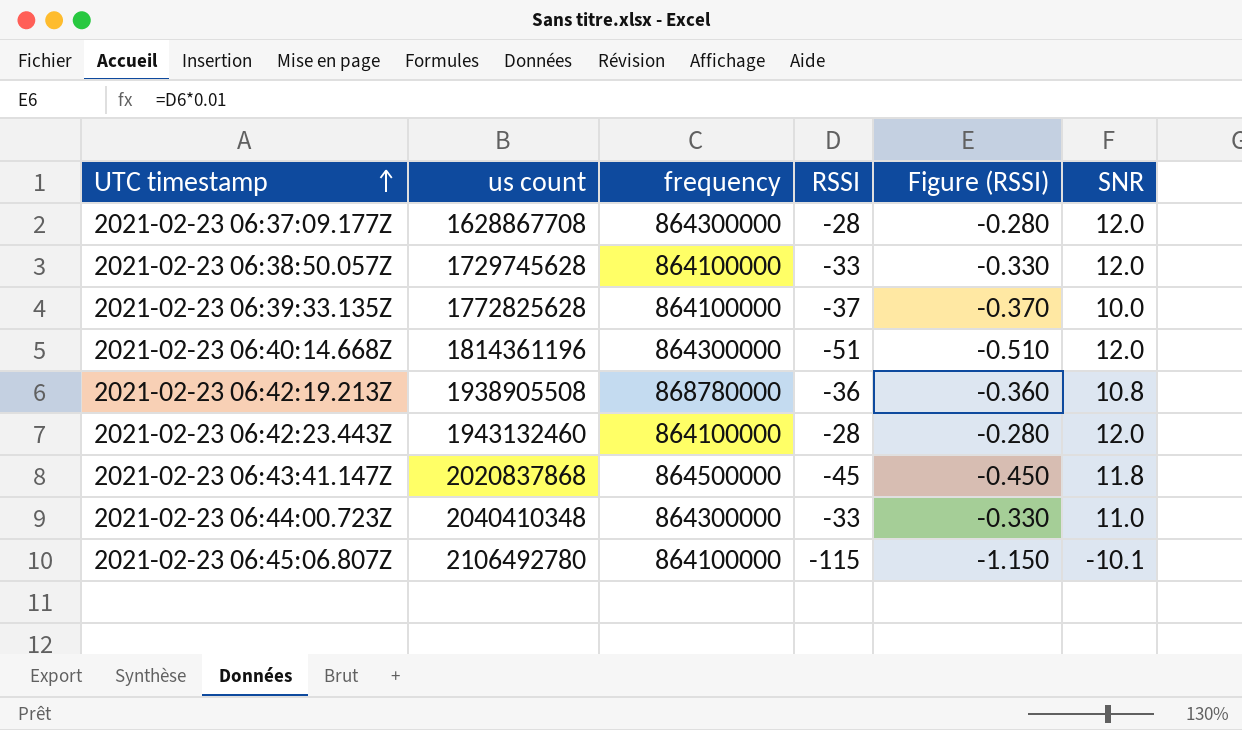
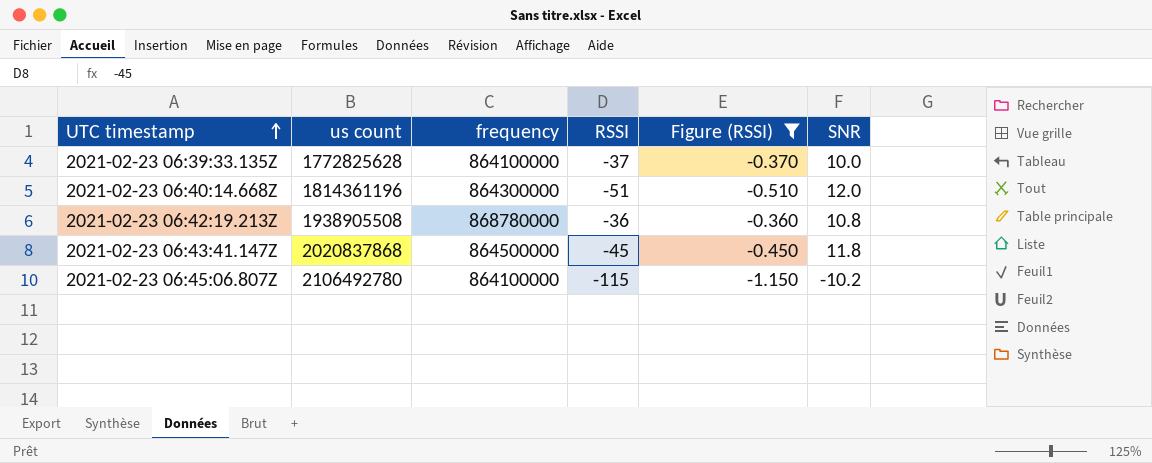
filter: none -> Figure (RSSI) <= -0.360
2021-02-23 06:45:06.807Z | SNR: -10.1 -> -10.2

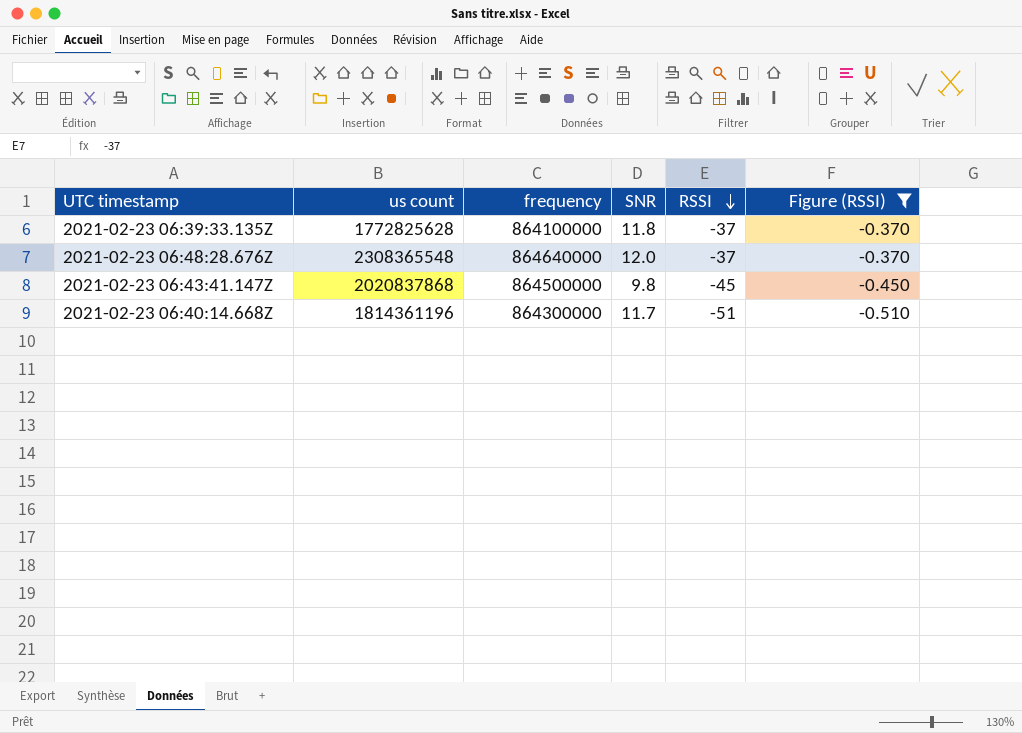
row order: UTC timestamp ascending -> RSSI descending
column SNR | position: 6 -> 4
row 2021-02-23 06:42:19.213Z: 1938905508 | 868780000 | -36 | -0.360 | 10.8 -> none
row 2021-02-23 06:45:06.807Z: 2106492780 | 864100000 | -115 | -1.150 | -10.2 -> none
2021-02-23 06:39:33.135Z | SNR: 10.0 -> 11.8
row 2021-02-23 06:48:28.676Z: none -> 2308365548 | 864640000 | 12.0 | -37 | -0.370
2021-02-23 06:43:41.147Z | SNR: 11.8 -> 9.8
2021-02-23 06:40:14.668Z | SNR: 12.0 -> 11.7

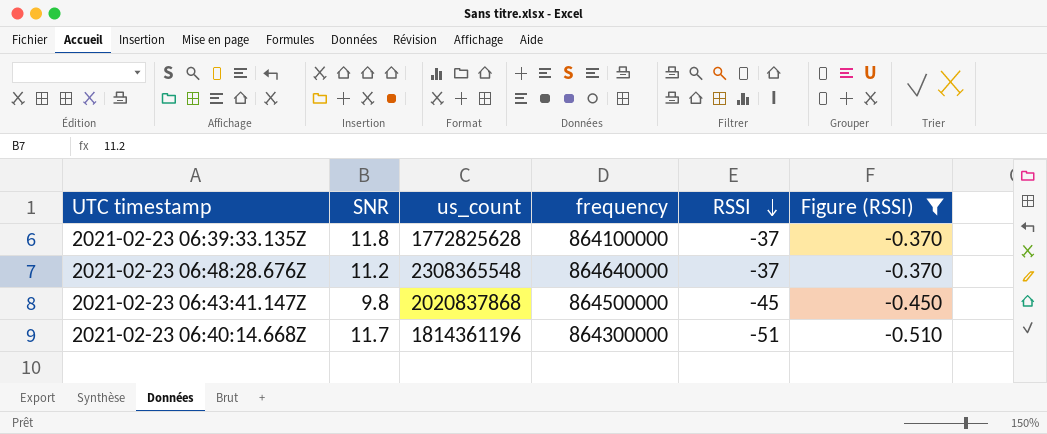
column SNR | position: 4 -> 2
column name: us count -> us_count
2021-02-23 06:48:28.676Z | SNR: 12.0 -> 11.2

